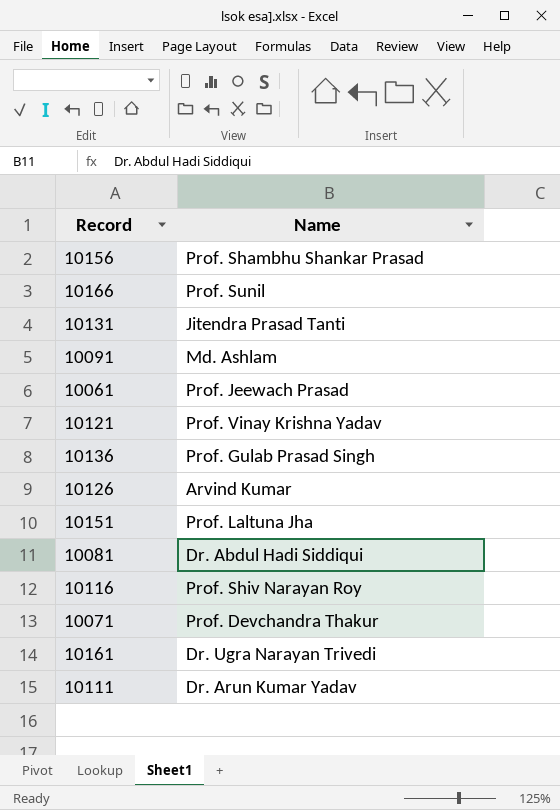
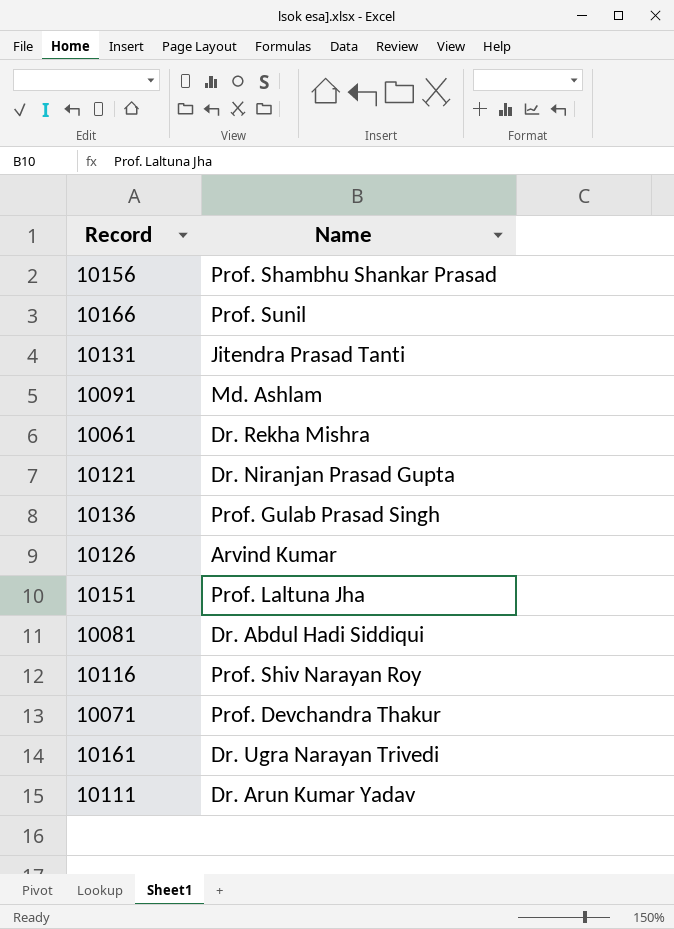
10061 | Name: Prof. Jeewach Prasad -> Dr. Rekha Mishra
10121 | Name: Prof. Vinay Krishna Yadav -> Dr. Niranjan Prasad Gupta

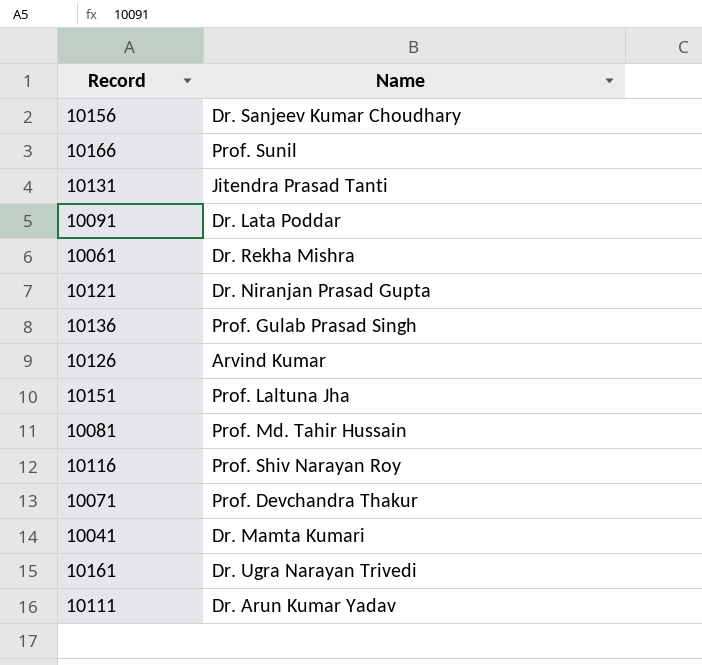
10156 | Name: Prof. Shambhu Shankar Prasad -> Dr. Sanjeev Kumar Choudhary
10091 | Name: Md. Ashlam -> Dr. Lata Poddar
10081 | Name: Dr. Abdul Hadi Siddiqui -> Prof. Md. Tahir Hussain
row 10041: none -> Dr. Mamta Kumari

